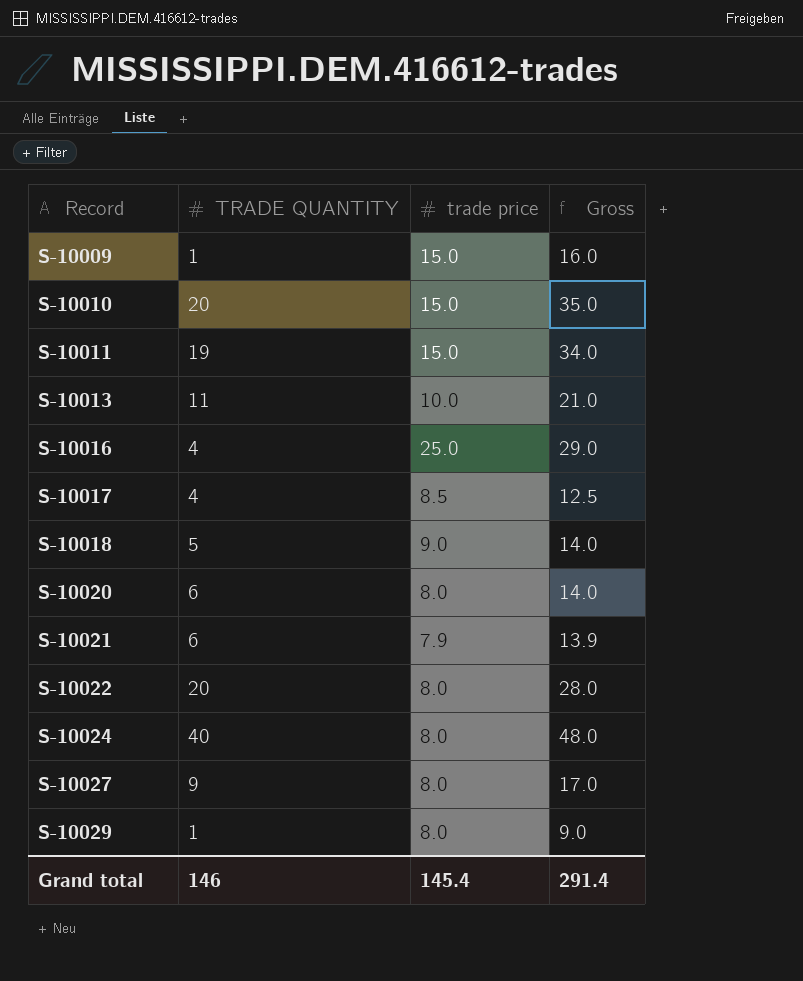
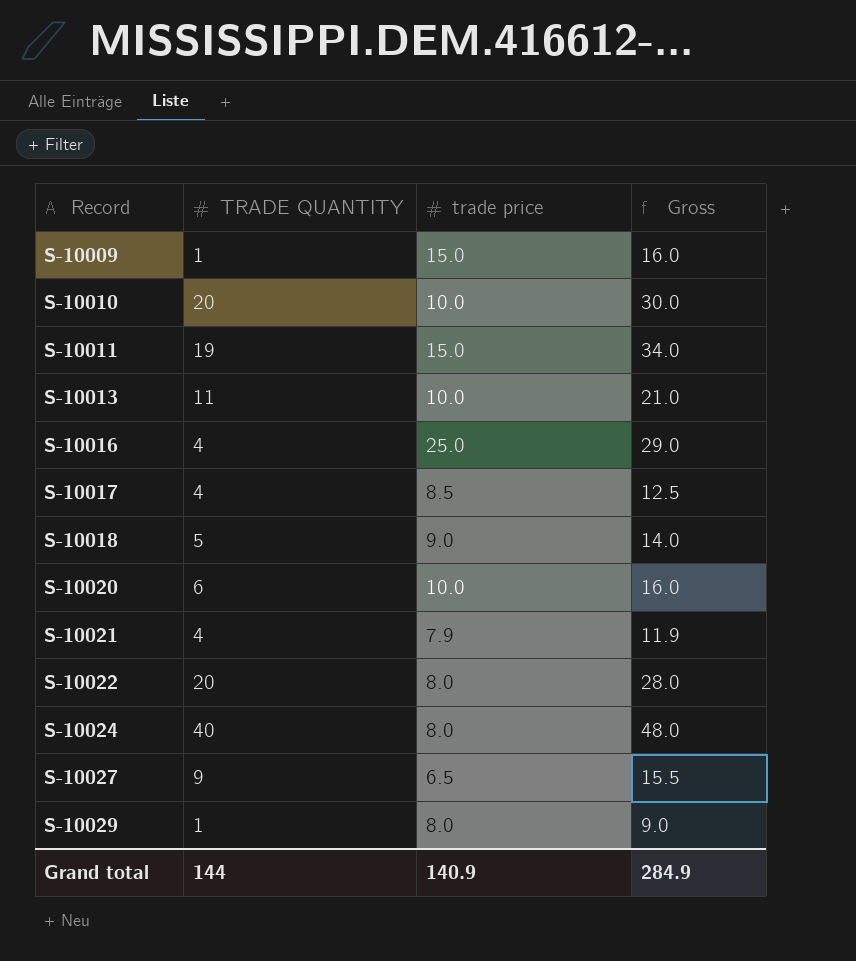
S-10010 | trade price: 15.0 -> 10.0
S-10010 | Gross: 35.0 -> 30.0
S-10020 | trade price: 8.0 -> 10.0
S-10020 | Gross: 14.0 -> 16.0
S-10021 | TRADE QUANTITY: 6 -> 4
S-10021 | Gross: 13.9 -> 11.9
S-10027 | trade price: 8.0 -> 6.5
S-10027 | Gross: 17.0 -> 15.5
Grand total | TRADE QUANTITY: 146 -> 144
Grand total | trade price: 145.4 -> 140.9
Grand total | Gross: 291.4 -> 284.9

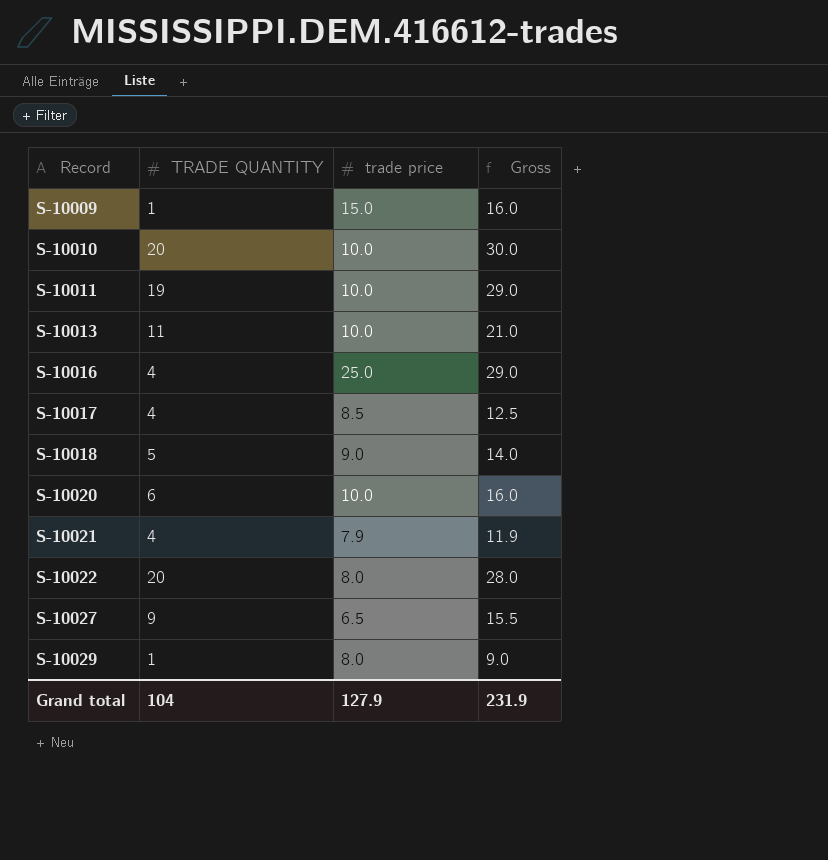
row S-10024: 40 | 8.0 | 48.0 -> none
S-10011 | trade price: 15.0 -> 10.0
S-10011 | Gross: 34.0 -> 29.0
Grand total | TRADE QUANTITY: 144 -> 104
Grand total | trade price: 140.9 -> 127.9
Grand total | Gross: 284.9 -> 231.9

